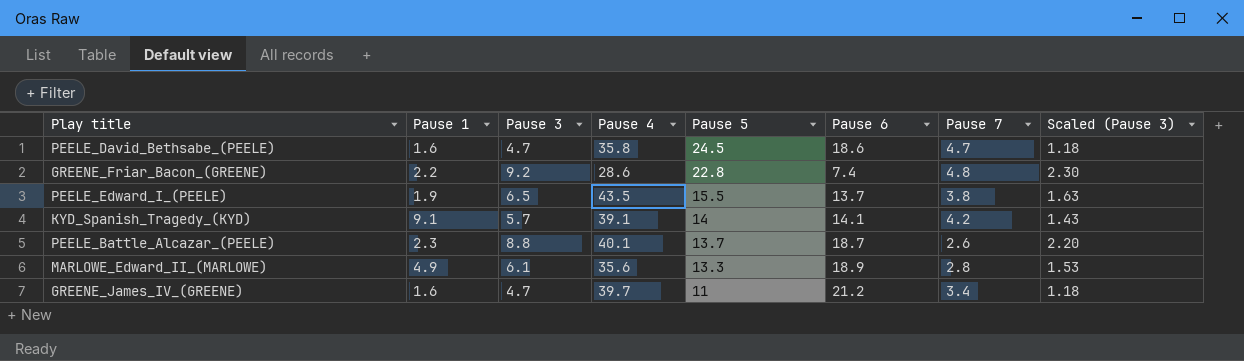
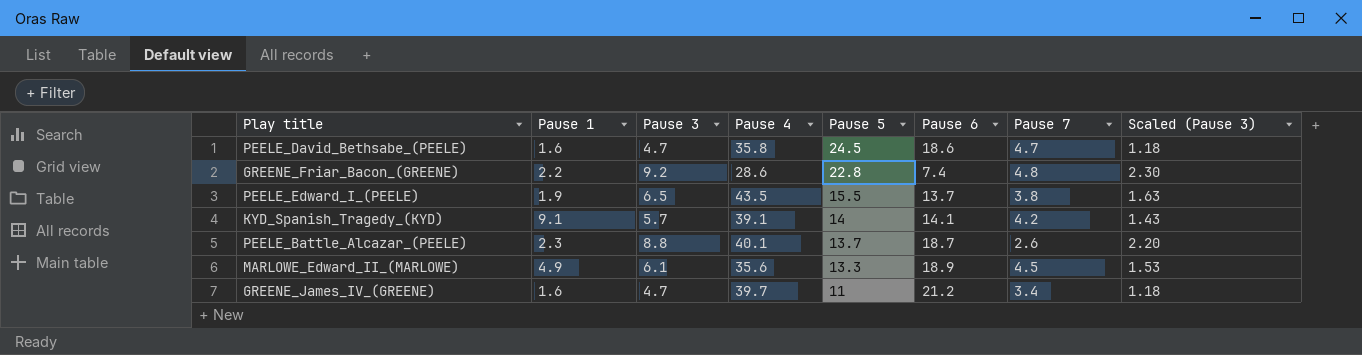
MARLOWE_Edward_II_(MARLOWE) | Pause 7: 2.8 -> 4.5

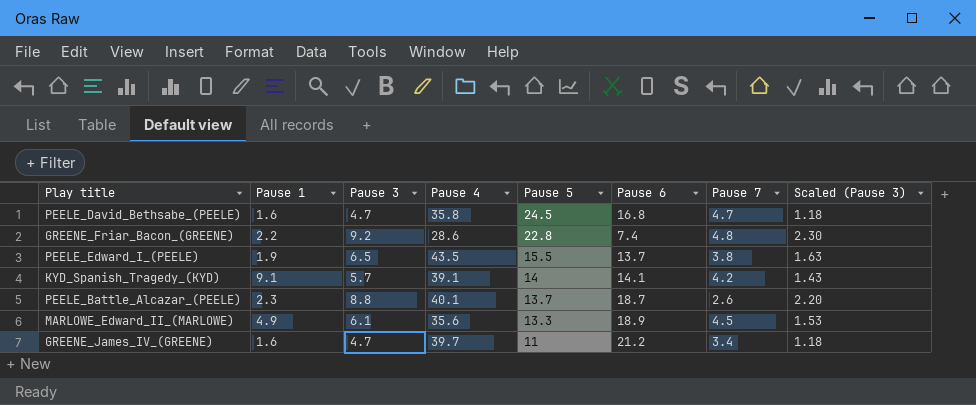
PEELE_David_Bethsabe_(PEELE) | Pause 6: 18.6 -> 16.8

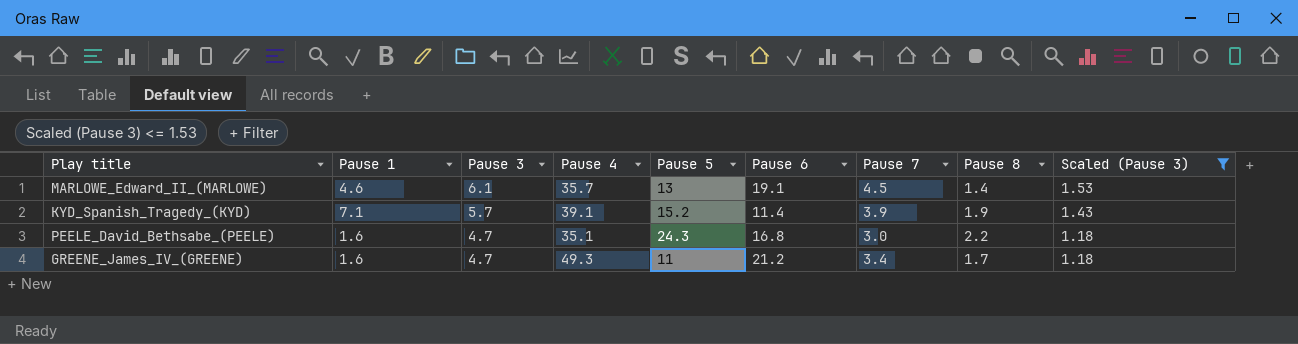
filter: none -> Scaled (Pause 3) <= 1.53
row order: Pause 5 descending -> Pause 3 descending
column Pause 8 | position: none -> 8
MARLOWE_Edward_II_(MARLOWE) | Pause 1: 4.9 -> 4.6
MARLOWE_Edward_II_(MARLOWE) | Pause 4: 35.6 -> 35.7
MARLOWE_Edward_II_(MARLOWE) | Pause 5: 13.3 -> 13
MARLOWE_Edward_II_(MARLOWE) | Pause 6: 18.9 -> 19.1
KYD_Spanish_Tragedy_(KYD) | Pause 1: 9.1 -> 7.1
KYD_Spanish_Tragedy_(KYD) | Pause 5: 14 -> 15.2
KYD_Spanish_Tragedy_(KYD) | Pause 6: 14.1 -> 11.4
KYD_Spanish_Tragedy_(KYD) | Pause 7: 4.2 -> 3.9
PEELE_David_Bethsabe_(PEELE) | Pause 4: 35.8 -> 35.1
PEELE_David_Bethsabe_(PEELE) | Pause 5: 24.5 -> 24.3
PEELE_David_Bethsabe_(PEELE) | Pause 7: 4.7 -> 3.0
GREENE_James_IV_(GREENE) | Pause 4: 39.7 -> 49.3

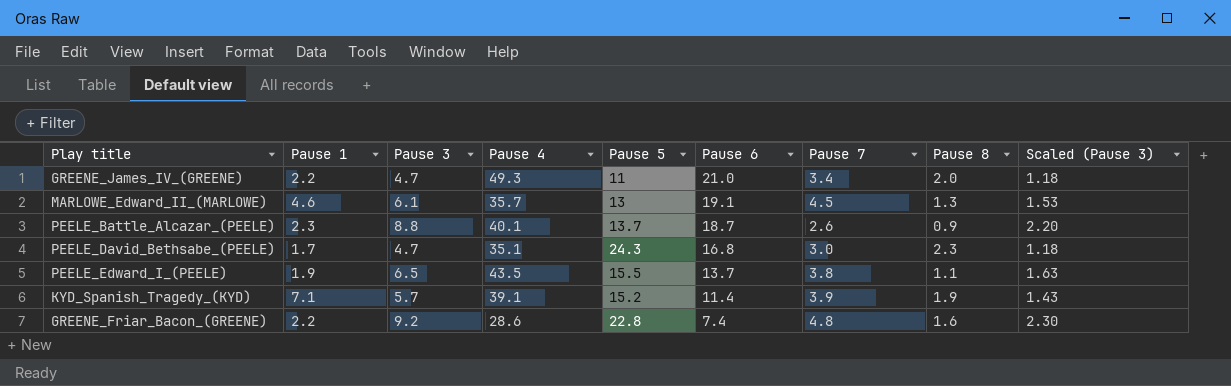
filter: Scaled (Pause 3) <= 1.53 -> none
row order: Pause 3 descending -> Pause 6 descending
GREENE_James_IV_(GREENE) | Pause 1: 1.6 -> 2.2
GREENE_James_IV_(GREENE) | Pause 6: 21.2 -> 21.0
GREENE_James_IV_(GREENE) | Pause 8: 1.7 -> 2.0
MARLOWE_Edward_II_(MARLOWE) | Pause 8: 1.4 -> 1.3
PEELE_David_Bethsabe_(PEELE) | Pause 1: 1.6 -> 1.7
PEELE_David_Bethsabe_(PEELE) | Pause 8: 2.2 -> 2.3

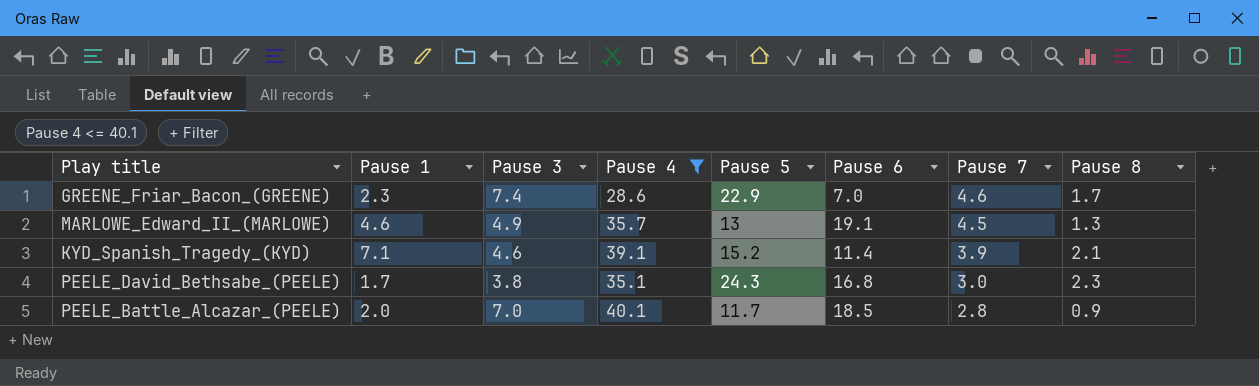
filter: none -> Pause 4 <= 40.1
row order: Pause 6 descending -> Pause 7 descending
column Scaled (Pause 3) | formula: [Pause 3] * 0.25 -> none
GREENE_Friar_Bacon_(GREENE) | Pause 1: 2.2 -> 2.3
GREENE_Friar_Bacon_(GREENE) | Pause 3: 9.2 -> 7.4
GREENE_Friar_Bacon_(GREENE) | Pause 5: 22.8 -> 22.9
GREENE_Friar_Bacon_(GREENE) | Pause 6: 7.4 -> 7.0
GREENE_Friar_Bacon_(GREENE) | Pause 7: 4.8 -> 4.6
GREENE_Friar_Bacon_(GREENE) | Pause 8: 1.6 -> 1.7
MARLOWE_Edward_II_(MARLOWE) | Pause 3: 6.1 -> 4.9
KYD_Spanish_Tragedy_(KYD) | Pause 3: 5.7 -> 4.6
KYD_Spanish_Tragedy_(KYD) | Pause 8: 1.9 -> 2.1
PEELE_David_Bethsabe_(PEELE) | Pause 3: 4.7 -> 3.8
PEELE_Battle_Alcazar_(PEELE) | Pause 1: 2.3 -> 2.0
PEELE_Battle_Alcazar_(PEELE) | Pause 3: 8.8 -> 7.0
PEELE_Battle_Alcazar_(PEELE) | Pause 5: 13.7 -> 11.7
PEELE_Battle_Alcazar_(PEELE) | Pause 6: 18.7 -> 18.5
PEELE_Battle_Alcazar_(PEELE) | Pause 7: 2.6 -> 2.8

